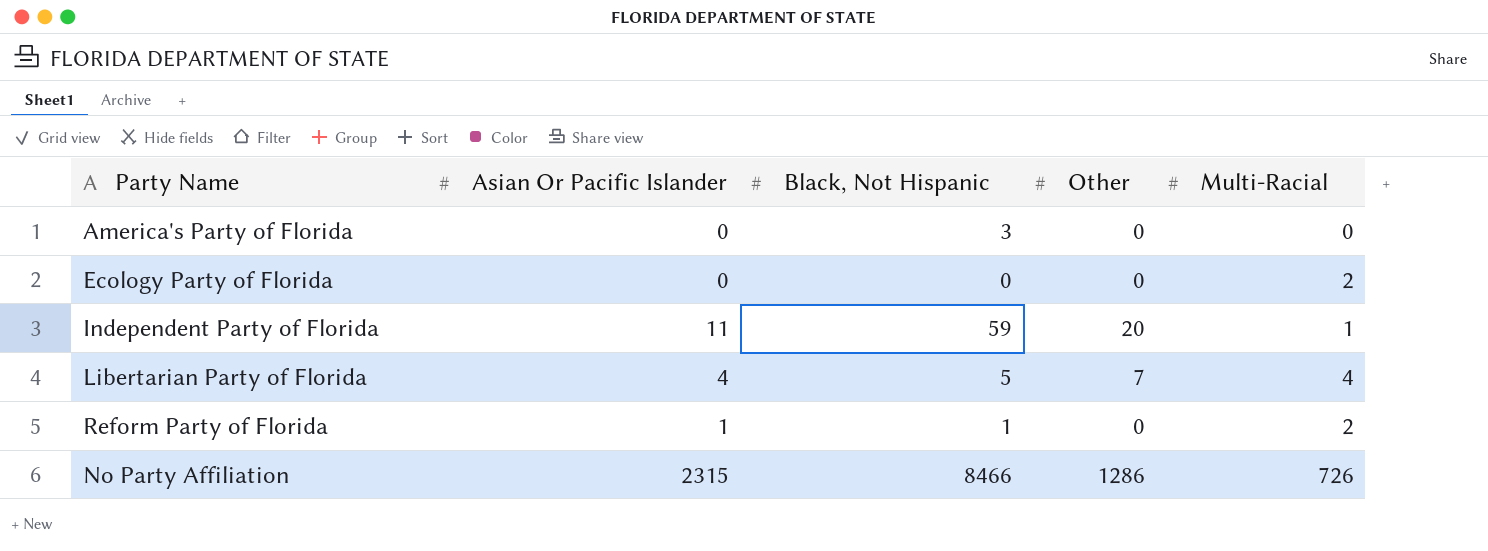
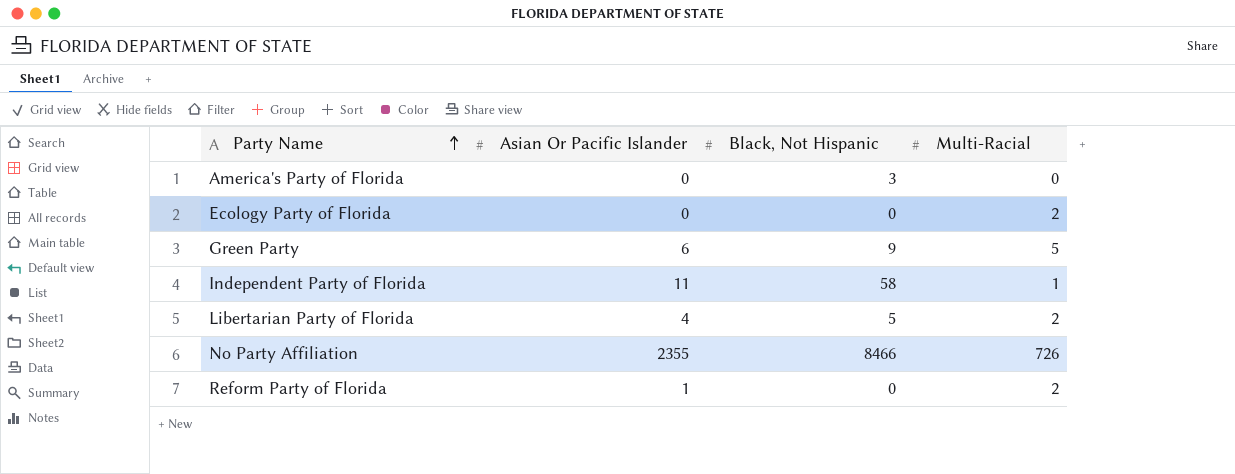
row order: none -> Party Name ascending
column Other | position: 4 -> none
row Green Party: none -> 6 | 9 | 5
Independent Party of Florida | Black, Not Hispanic: 59 -> 58
Libertarian Party of Florida | Multi-Racial: 4 -> 2
No Party Affiliation | Asian Or Pacific Islander: 2315 -> 2355
Reform Party of Florida | Black, Not Hispanic: 1 -> 0

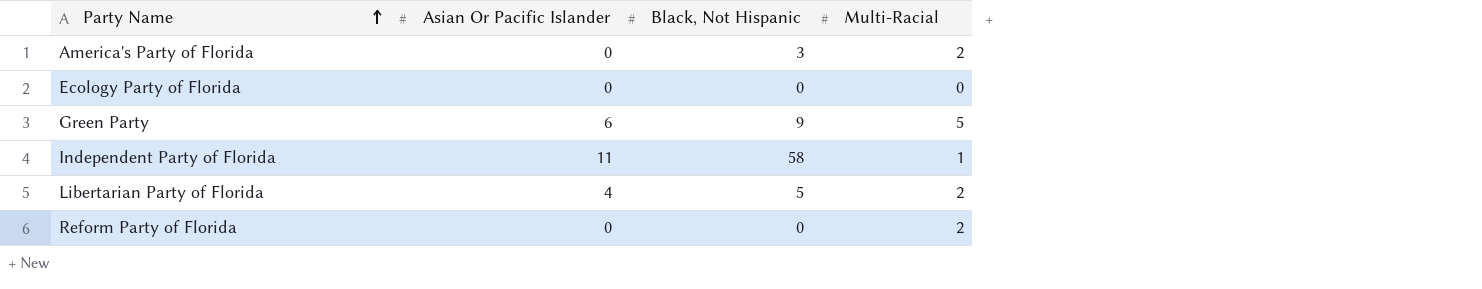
row No Party Affiliation: 2355 | 8466 | 726 -> none
America's Party of Florida | Multi-Racial: 0 -> 2
Ecology Party of Florida | Multi-Racial: 2 -> 0
Reform Party of Florida | Asian Or Pacific Islander: 1 -> 0

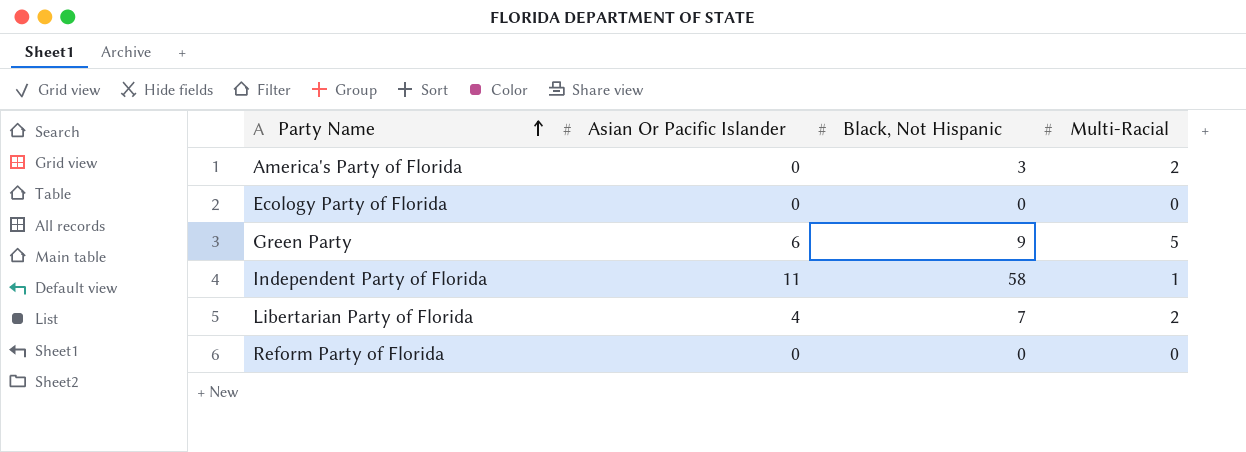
Libertarian Party of Florida | Black, Not Hispanic: 5 -> 7
Reform Party of Florida | Multi-Racial: 2 -> 0

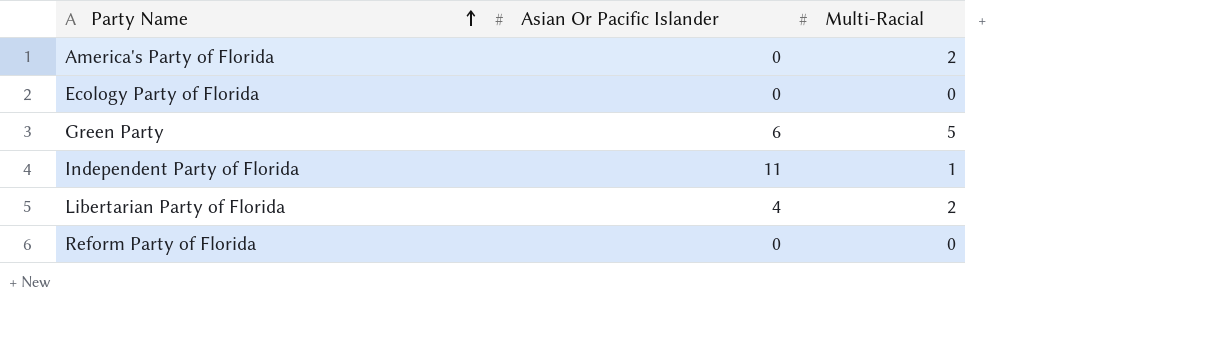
column Black, Not Hispanic | position: 3 -> none

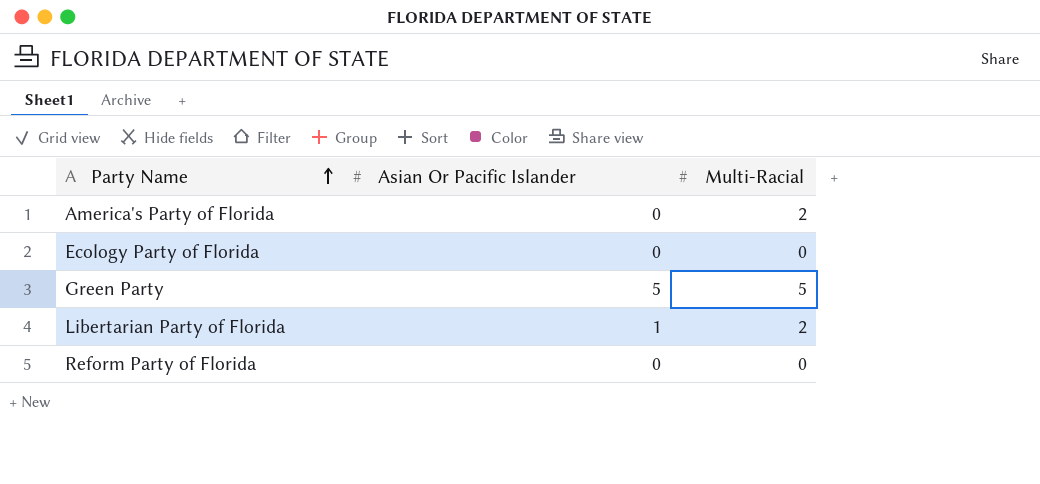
row Independent Party of Florida: 11 | 1 -> none
Green Party | Asian Or Pacific Islander: 6 -> 5
Libertarian Party of Florida | Asian Or Pacific Islander: 4 -> 1

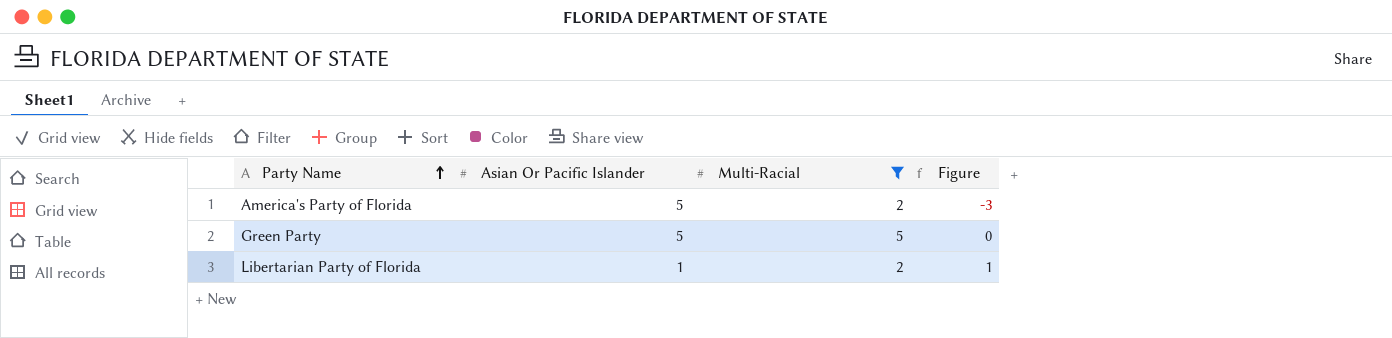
filter: none -> Multi-Racial != 0
column Figure | formula: none -> [Multi-Racial] - [Asian Or Pacific Islander]
America's Party of Florida | Asian Or Pacific Islander: 0 -> 5

